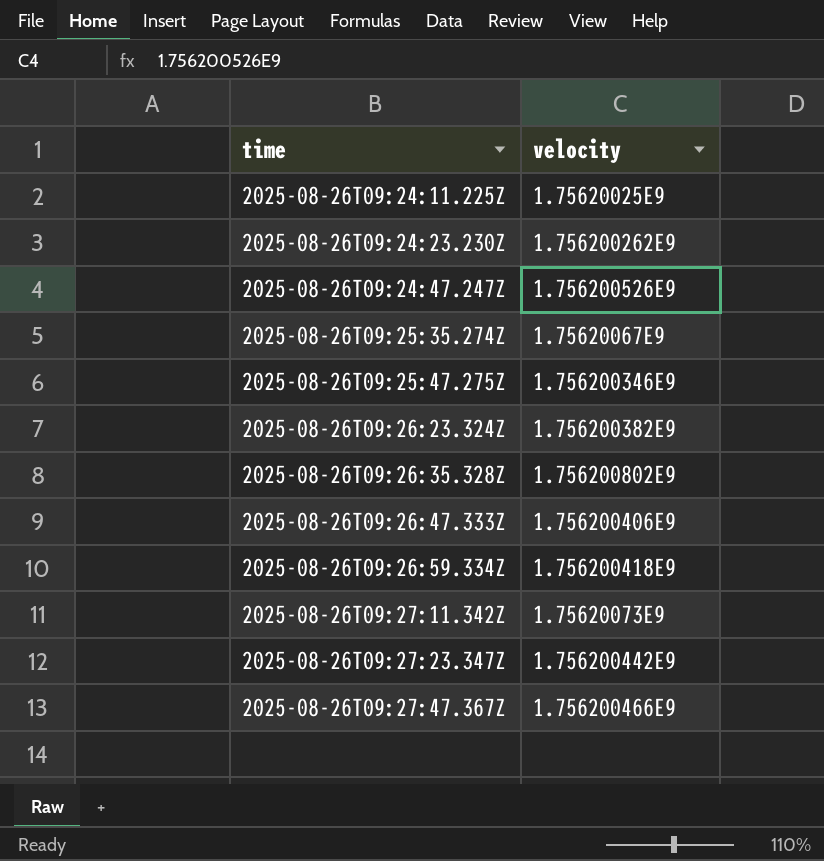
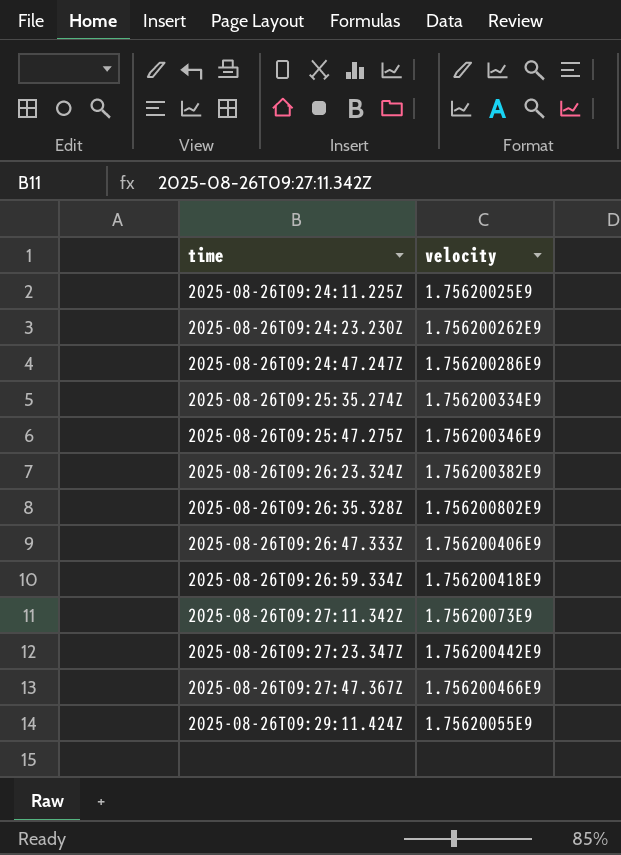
2025-08-26T09:24:47.247Z | velocity: 1.756200526E9 -> 1.756200286E9
2025-08-26T09:25:35.274Z | velocity: 1.75620067E9 -> 1.756200334E9
row 2025-08-26T09:29:11.424Z: none -> 1.75620055E9

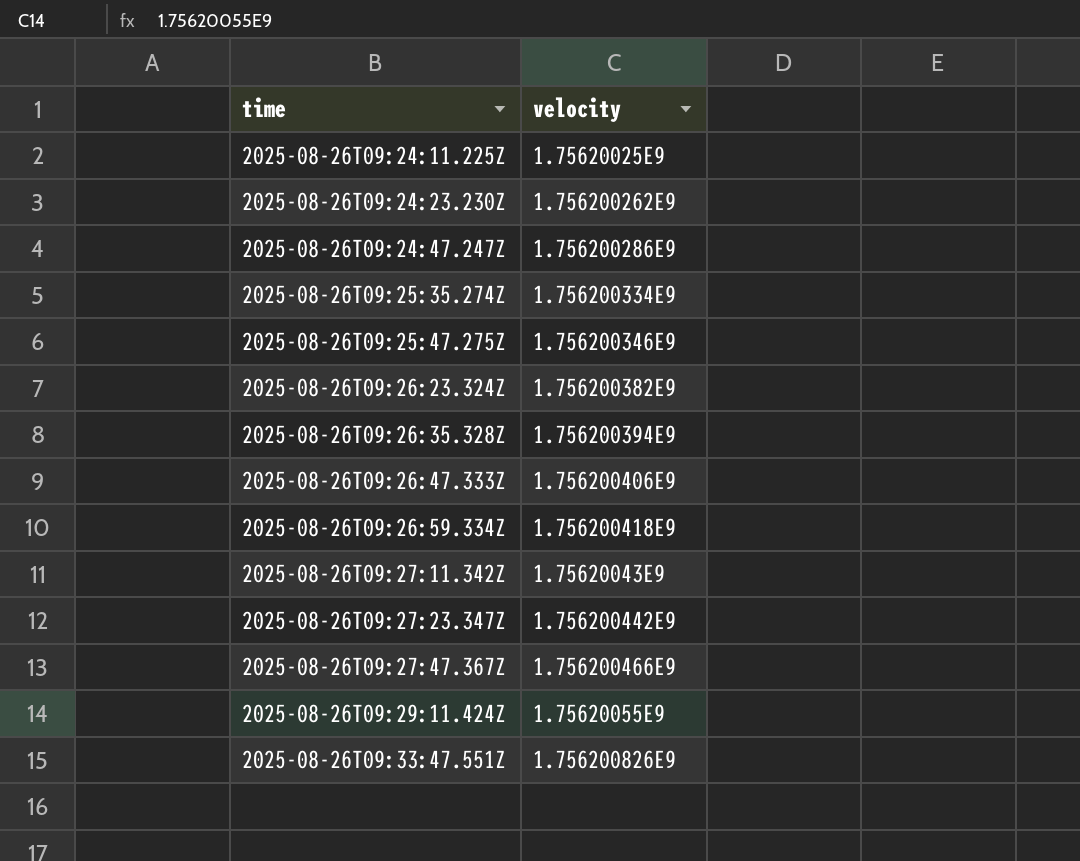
2025-08-26T09:26:35.328Z | velocity: 1.756200802E9 -> 1.756200394E9
2025-08-26T09:27:11.342Z | velocity: 1.75620073E9 -> 1.75620043E9
row 2025-08-26T09:33:47.551Z: none -> 1.756200826E9

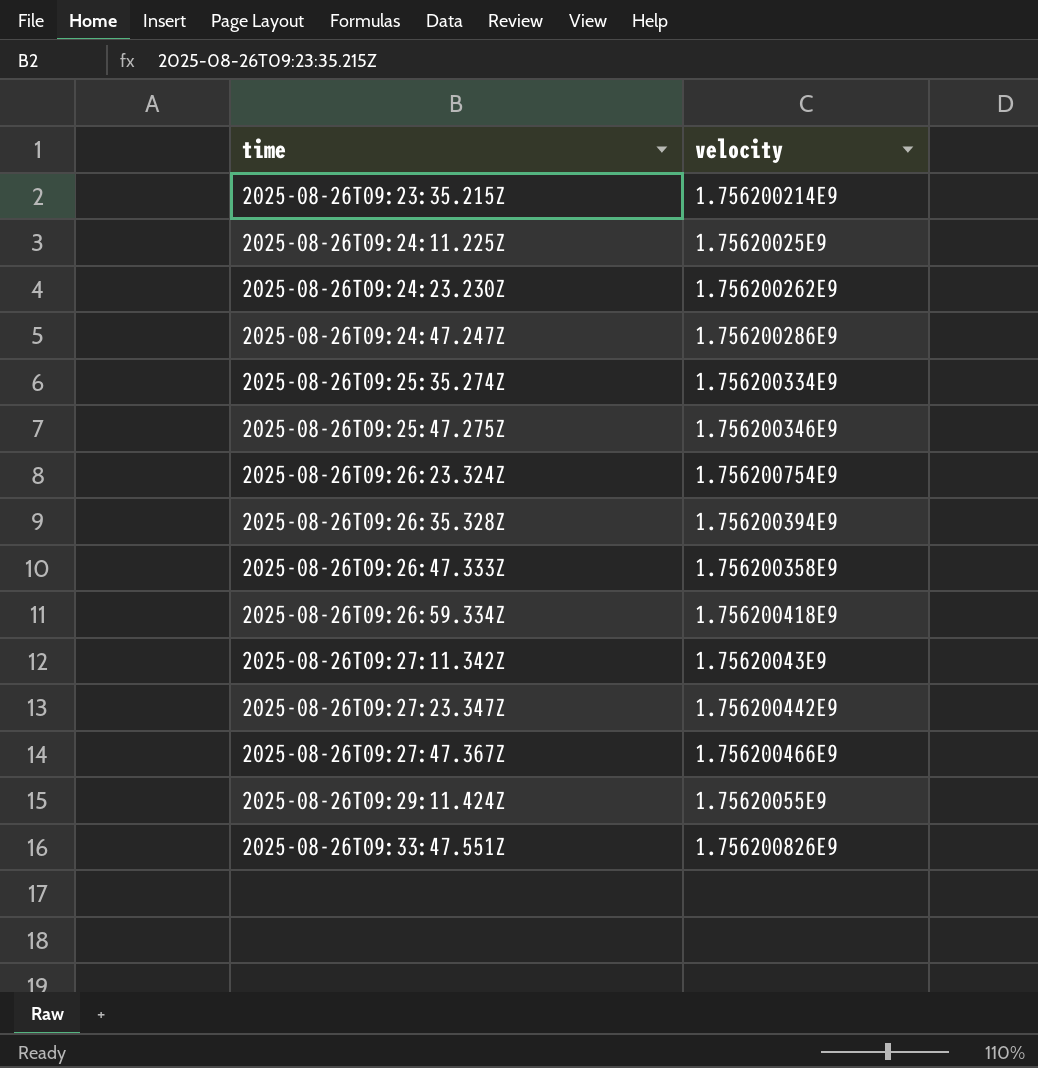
row 2025-08-26T09:23:35.215Z: none -> 1.756200214E9
2025-08-26T09:26:23.324Z | velocity: 1.756200382E9 -> 1.756200754E9
2025-08-26T09:26:47.333Z | velocity: 1.756200406E9 -> 1.756200358E9

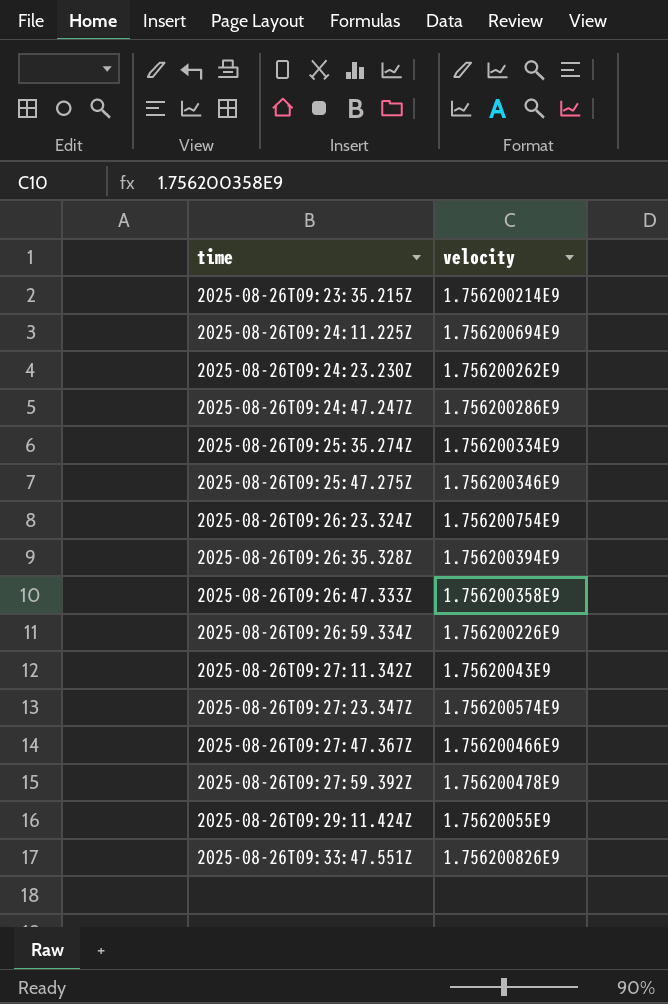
2025-08-26T09:24:11.225Z | velocity: 1.75620025E9 -> 1.756200694E9
2025-08-26T09:26:59.334Z | velocity: 1.756200418E9 -> 1.756200226E9
2025-08-26T09:27:23.347Z | velocity: 1.756200442E9 -> 1.756200574E9
row 2025-08-26T09:27:59.392Z: none -> 1.756200478E9

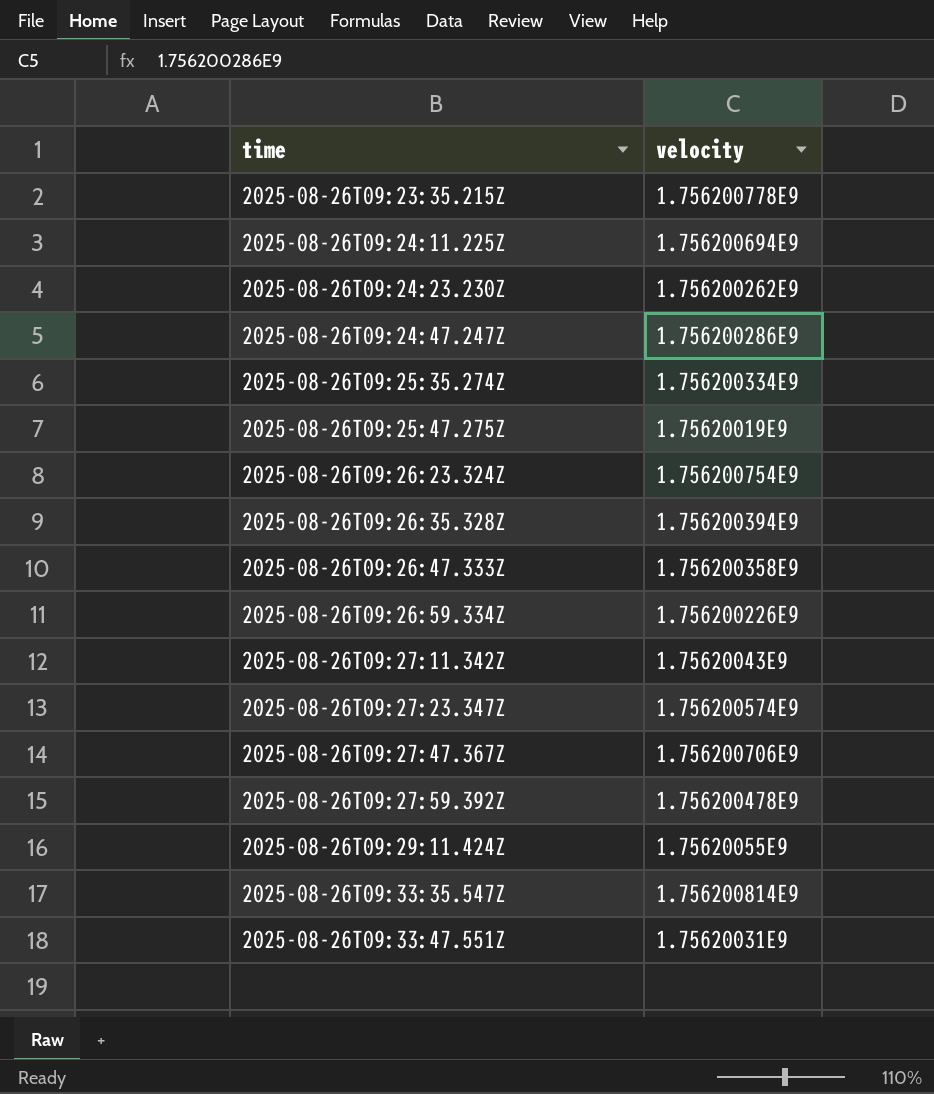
2025-08-26T09:23:35.215Z | velocity: 1.756200214E9 -> 1.756200778E9
2025-08-26T09:25:47.275Z | velocity: 1.756200346E9 -> 1.75620019E9
2025-08-26T09:27:47.367Z | velocity: 1.756200466E9 -> 1.756200706E9
row 2025-08-26T09:33:35.547Z: none -> 1.756200814E9
2025-08-26T09:33:47.551Z | velocity: 1.756200826E9 -> 1.75620031E9

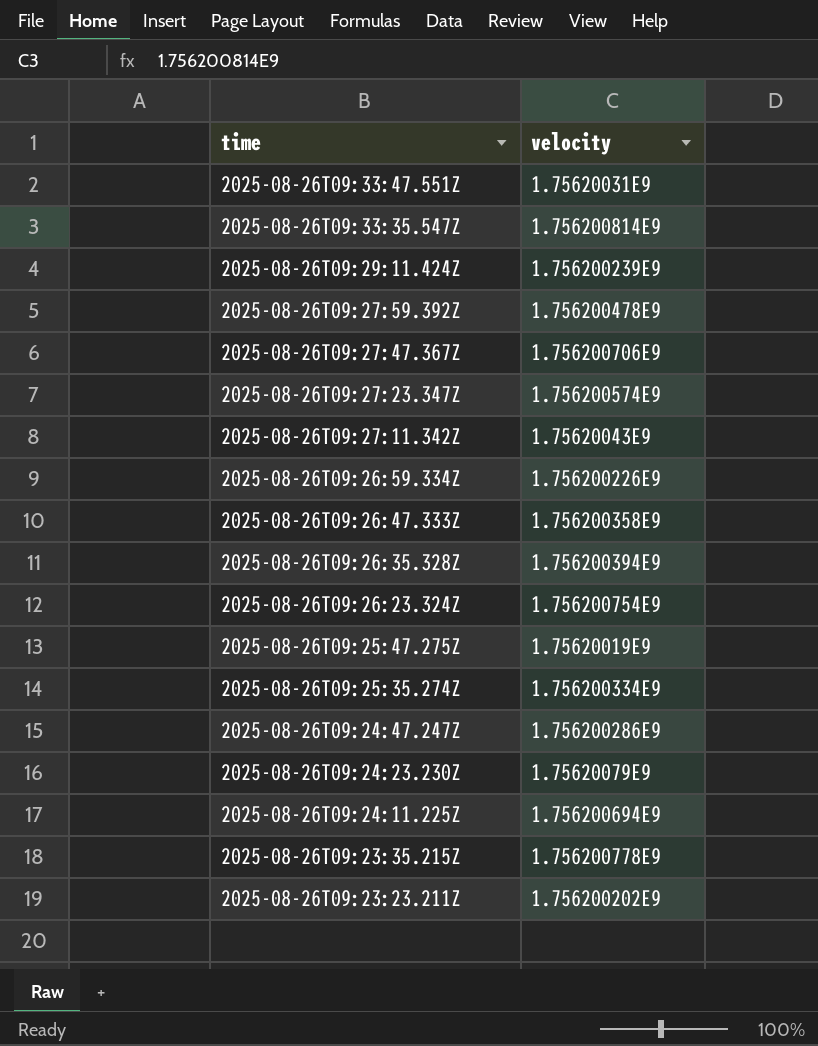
row order: time ascending -> time descending
2025-08-26T09:29:11.424Z | velocity: 1.75620055E9 -> 1.756200239E9
2025-08-26T09:24:23.230Z | velocity: 1.756200262E9 -> 1.75620079E9
row 2025-08-26T09:23:23.211Z: none -> 1.756200202E9

